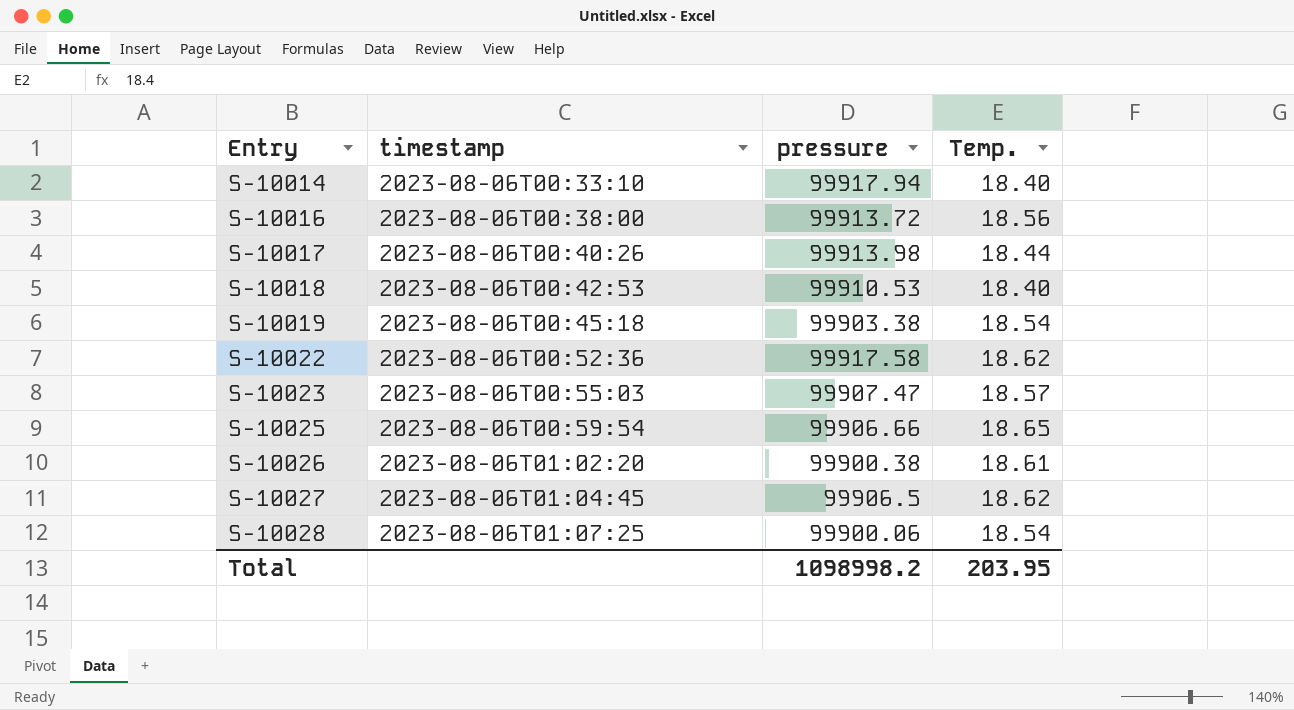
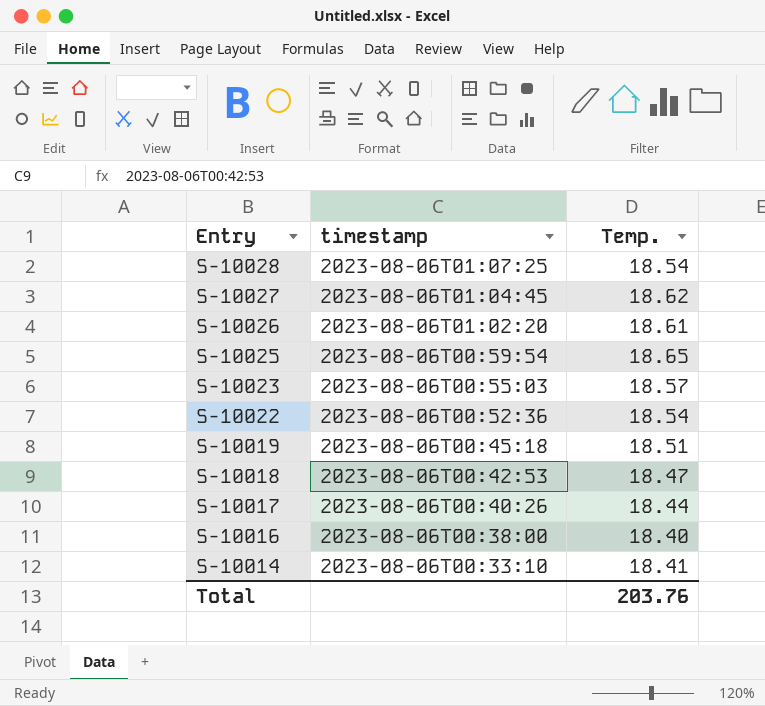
row order: Entry ascending -> Entry descending
column pressure | position: 3 -> none
S-10022 | Temp.: 18.62 -> 18.54
S-10019 | Temp.: 18.54 -> 18.51
S-10018 | Temp.: 18.40 -> 18.47
S-10016 | Temp.: 18.56 -> 18.40
S-10014 | Temp.: 18.40 -> 18.41
Total | Temp.: 203.95 -> 203.76

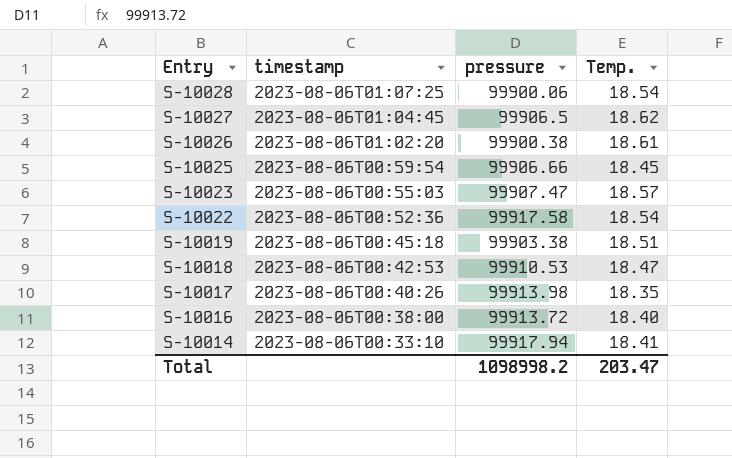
column pressure | position: none -> 3
S-10025 | Temp.: 18.65 -> 18.45
S-10017 | Temp.: 18.44 -> 18.35
Total | Temp.: 203.76 -> 203.47

